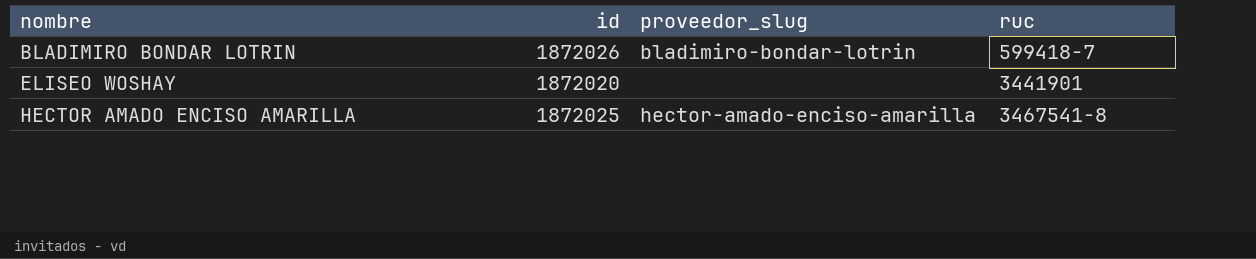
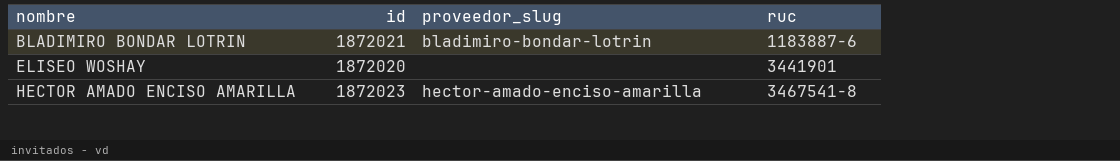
BLADIMIRO BONDAR LOTRIN | id: 1872026 -> 1872021
BLADIMIRO BONDAR LOTRIN | ruc: 599418-7 -> 1183887-6
HECTOR AMADO ENCISO AMARILLA | id: 1872025 -> 1872023

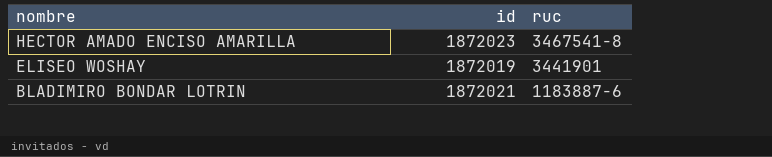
row order: nombre ascending -> nombre descending
column proveedor_slug | position: 3 -> none
ELISEO WOSHAY | id: 1872020 -> 1872019

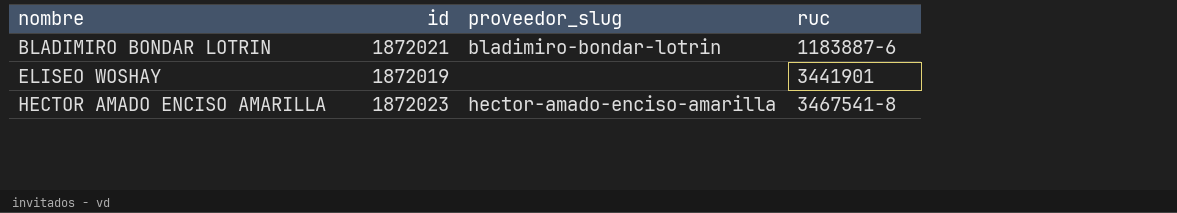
row order: nombre descending -> nombre ascending
column proveedor_slug | position: none -> 3

